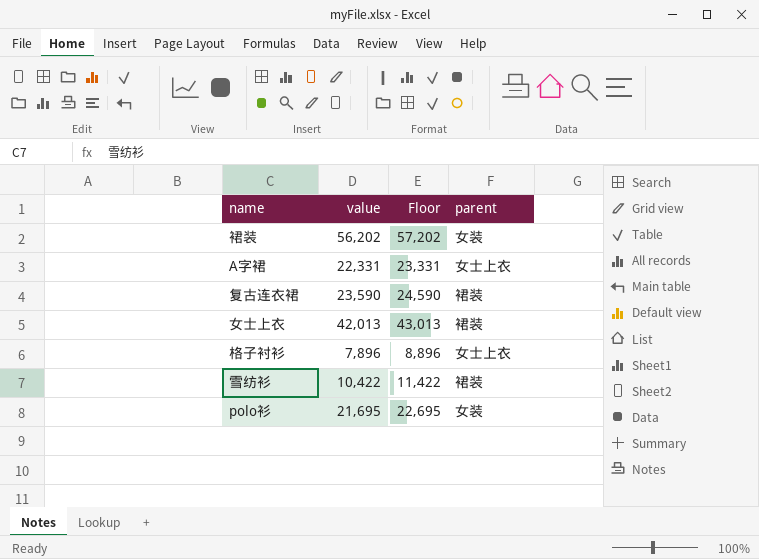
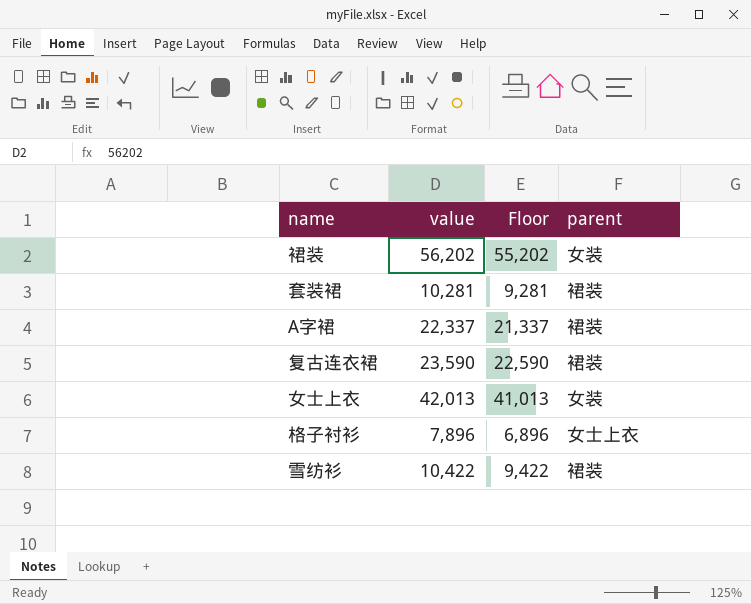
column Floor | formula: [value] + 1000 -> [value] - 1000
row polo衫: 21,695 | 22,695 | 女装 -> none
row 套装裙: none -> 10,281 | 9,281 | 裙装
A字裙 | value: 22,331 -> 22,337
A字裙 | parent: 女士上衣 -> 裙装
女士上衣 | parent: 裙装 -> 女装

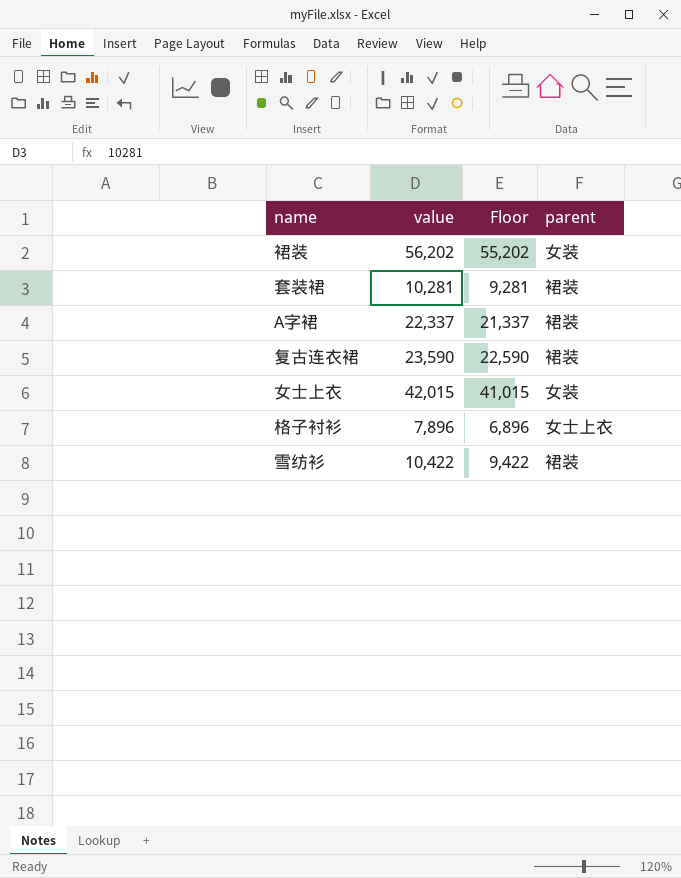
女士上衣 | value: 42,013 -> 42,015
女士上衣 | Floor: 41,013 -> 41,015

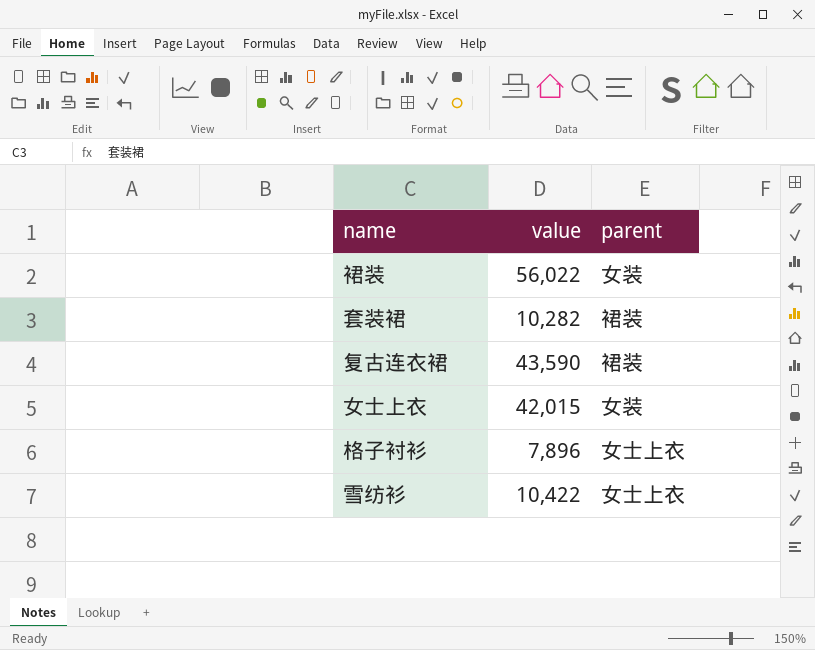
column Floor | formula: [value] - 1000 -> none
row A字裙: 22,337 | 21,337 | 裙装 -> none
裙装 | value: 56,202 -> 56,022
套装裙 | value: 10,281 -> 10,282
复古连衣裙 | value: 23,590 -> 43,590
雪纺衫 | parent: 裙装 -> 女士上衣

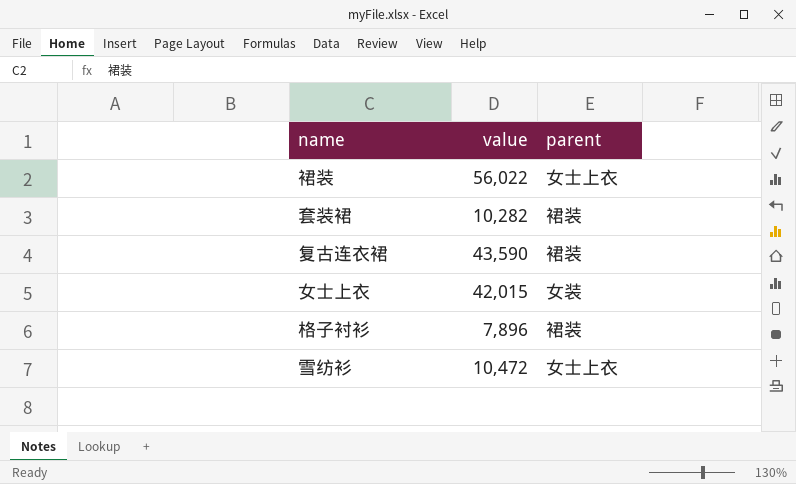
裙装 | parent: 女装 -> 女士上衣
格子衬衫 | parent: 女士上衣 -> 裙装
雪纺衫 | value: 10,422 -> 10,472

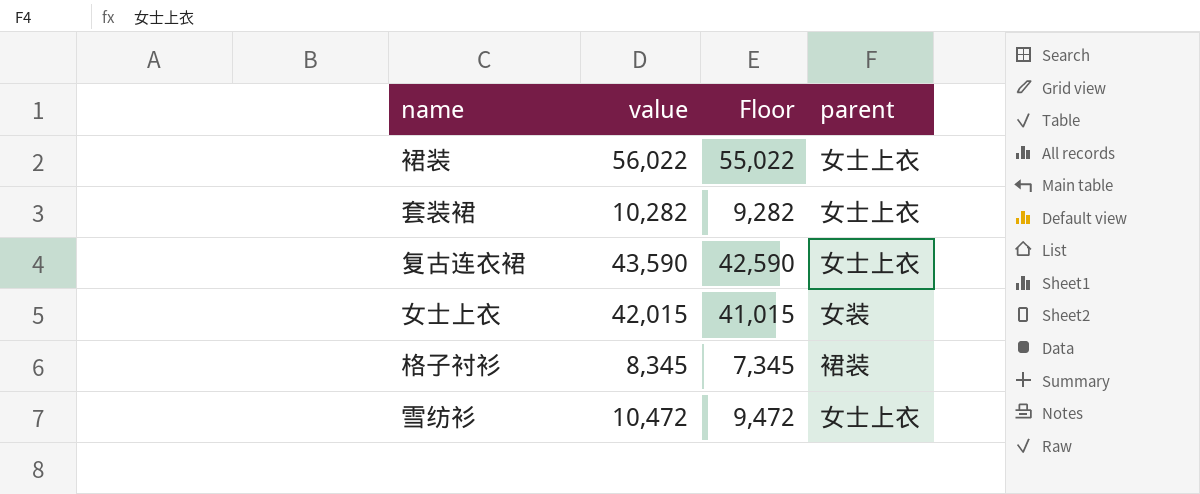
column Floor | formula: none -> [value] - 1000
套装裙 | parent: 裙装 -> 女士上衣
复古连衣裙 | parent: 裙装 -> 女士上衣
格子衬衫 | value: 7,896 -> 8,345

